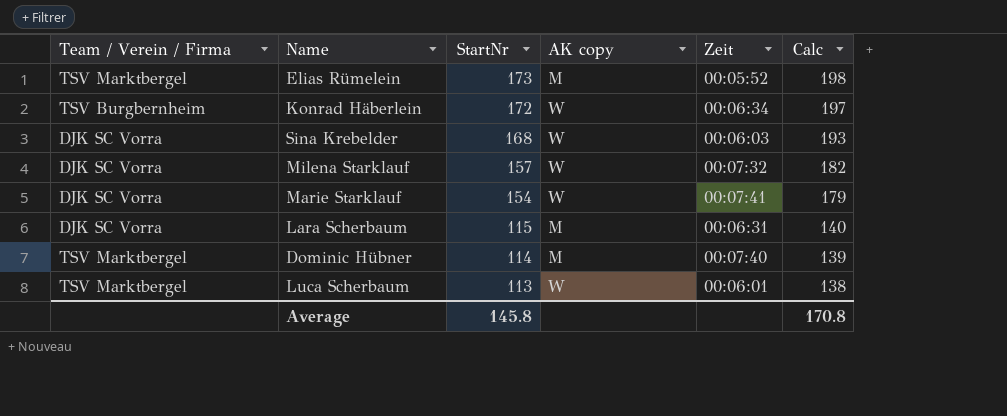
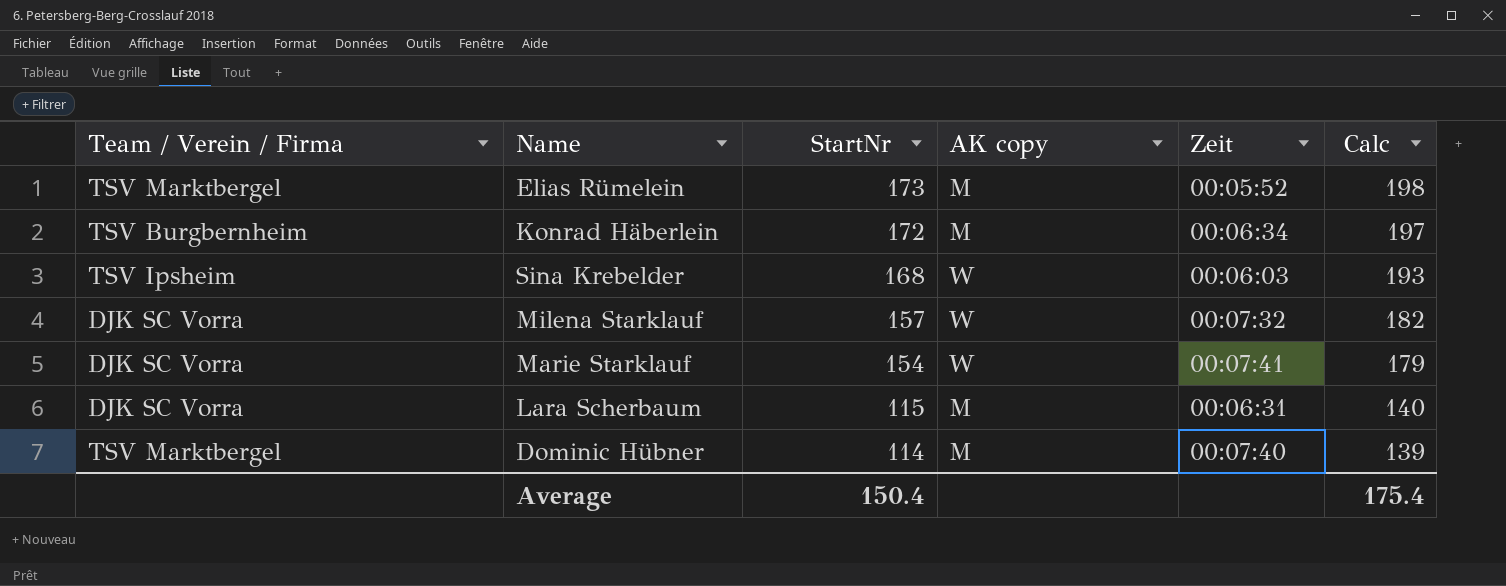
row Luca Scherbaum: TSV Marktbergel | 113 | W | 00:06:01 | 138 -> none
Konrad Häberlein | AK copy: W -> M
Sina Krebelder | Team / Verein / Firma: DJK SC Vorra -> TSV Ipsheim
Average | StartNr: 145.8 -> 150.4
Average | Calc: 170.8 -> 175.4

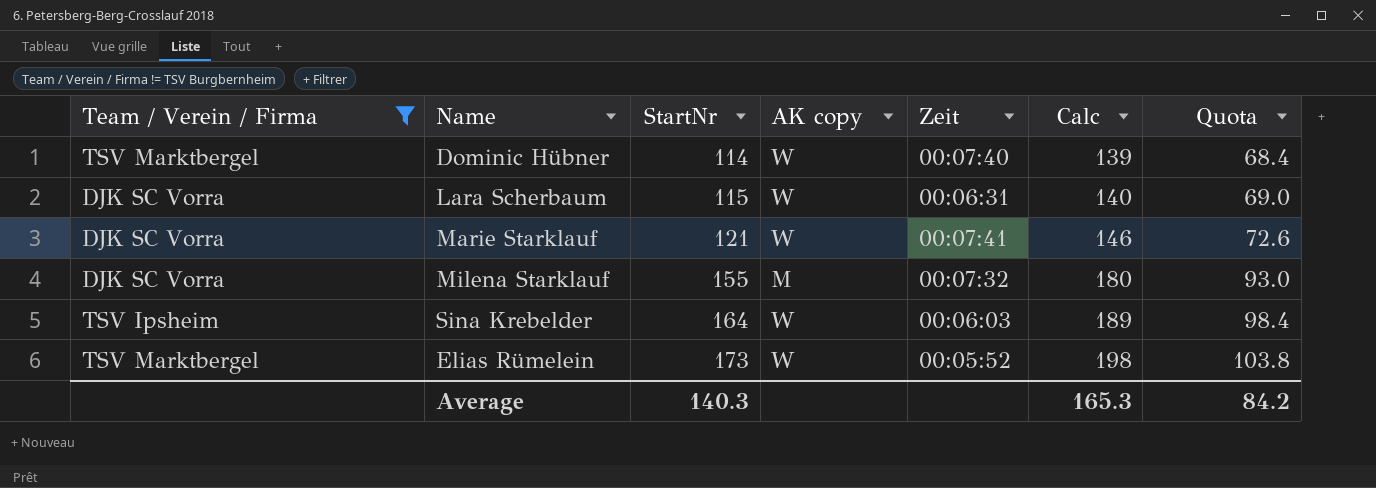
filter: none -> Team / Verein / Firma != TSV Burgbernheim
row order: StartNr descending -> StartNr ascending
column Quota | formula: none -> [StartNr] * 0.6
Dominic Hübner | AK copy: M -> W
Lara Scherbaum | AK copy: M -> W
Marie Starklauf | StartNr: 154 -> 121
Marie Starklauf | Calc: 179 -> 146
Milena Starklauf | StartNr: 157 -> 155
Milena Starklauf | AK copy: W -> M
Milena Starklauf | Calc: 182 -> 180
Sina Krebelder | StartNr: 168 -> 164
Sina Krebelder | Calc: 193 -> 189
Elias Rümelein | AK copy: M -> W
Average | StartNr: 150.4 -> 140.3
Average | Calc: 175.4 -> 165.3

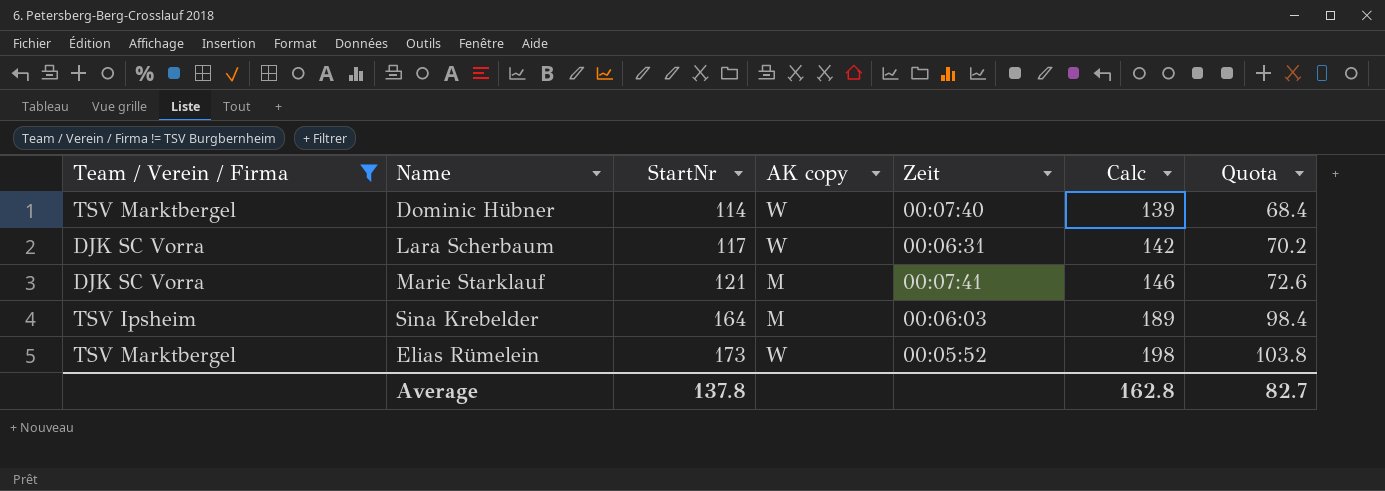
row Milena Starklauf: DJK SC Vorra | 155 | M | 00:07:32 | 180 | 93.0 -> none
Lara Scherbaum | StartNr: 115 -> 117
Lara Scherbaum | Calc: 140 -> 142
Lara Scherbaum | Quota: 69.0 -> 70.2
Marie Starklauf | AK copy: W -> M
Sina Krebelder | AK copy: W -> M
Average | StartNr: 140.3 -> 137.8
Average | Calc: 165.3 -> 162.8
Average | Quota: 84.2 -> 82.7

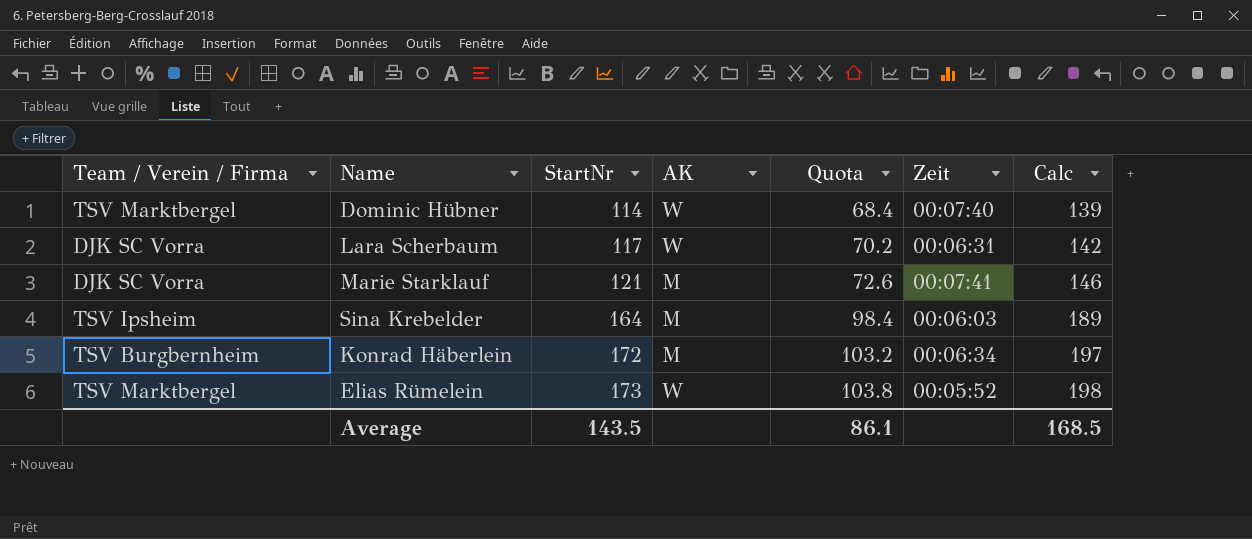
filter: Team / Verein / Firma != TSV Burgbernheim -> none
column name: AK copy -> AK
column Quota | position: 7 -> 5
Average | StartNr: 137.8 -> 143.5
Average | Quota: 82.7 -> 86.1
Average | Calc: 162.8 -> 168.5

